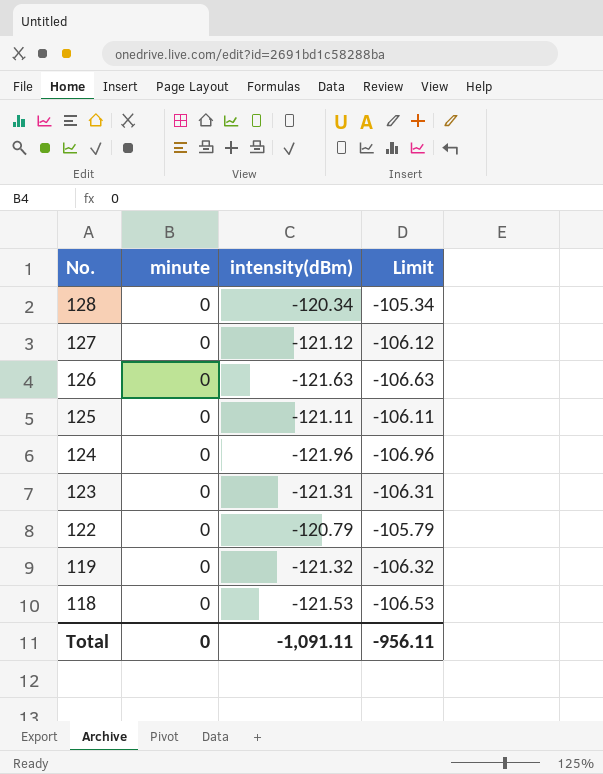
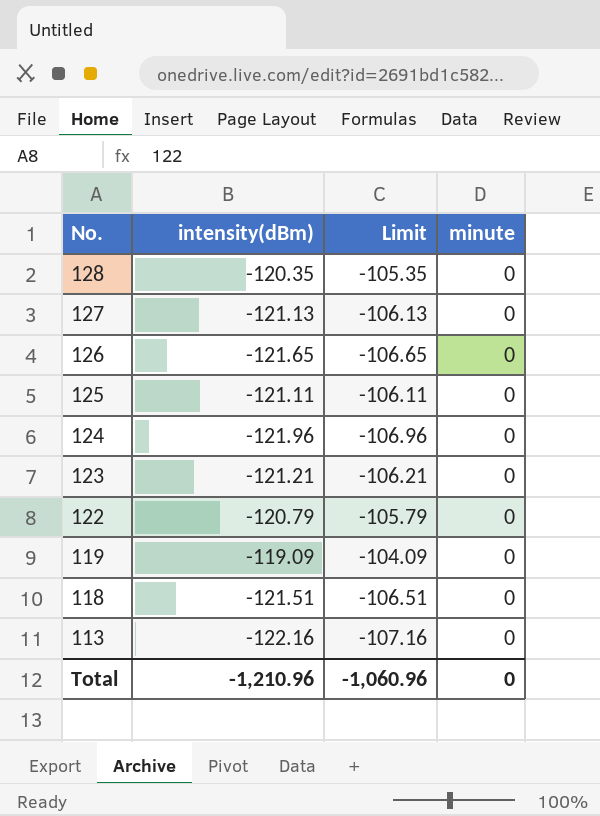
column minute | position: 2 -> 4
128 | intensity(dBm): -120.34 -> -120.35
128 | Limit: -105.34 -> -105.35
127 | intensity(dBm): -121.12 -> -121.13
127 | Limit: -106.12 -> -106.13
126 | intensity(dBm): -121.63 -> -121.65
126 | Limit: -106.63 -> -106.65
123 | intensity(dBm): -121.31 -> -121.21
123 | Limit: -106.31 -> -106.21
119 | intensity(dBm): -121.32 -> -119.09
119 | Limit: -106.32 -> -104.09
118 | intensity(dBm): -121.53 -> -121.51
118 | Limit: -106.53 -> -106.51
row 113: none -> -122.16 | -107.16 | 0
Total | intensity(dBm): -1,091.11 -> -1,210.96
Total | Limit: -956.11 -> -1,060.96

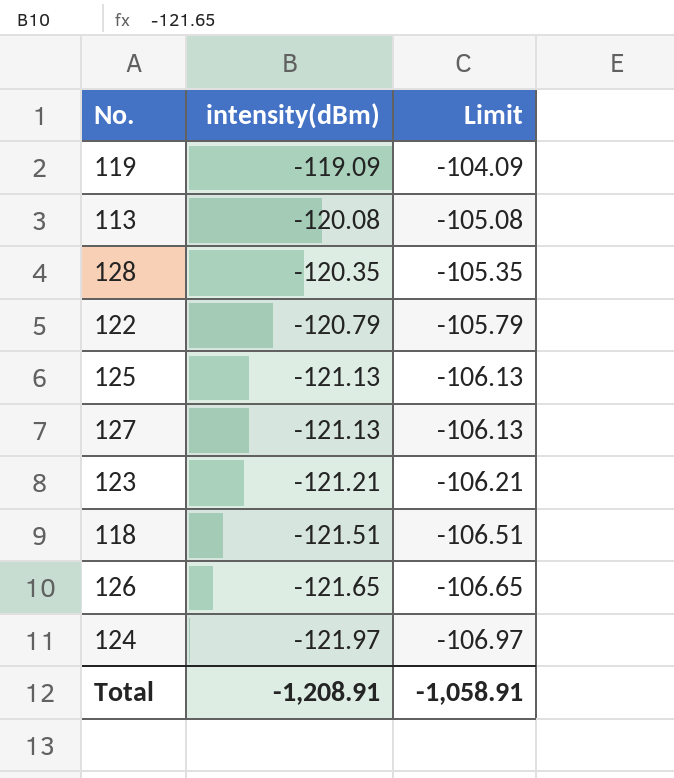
row order: No. descending -> intensity(dBm) descending
column minute | position: 4 -> none
113 | intensity(dBm): -122.16 -> -120.08
113 | Limit: -107.16 -> -105.08
125 | intensity(dBm): -121.11 -> -121.13
125 | Limit: -106.11 -> -106.13
124 | intensity(dBm): -121.96 -> -121.97
124 | Limit: -106.96 -> -106.97
Total | intensity(dBm): -1,210.96 -> -1,208.91
Total | Limit: -1,060.96 -> -1,058.91

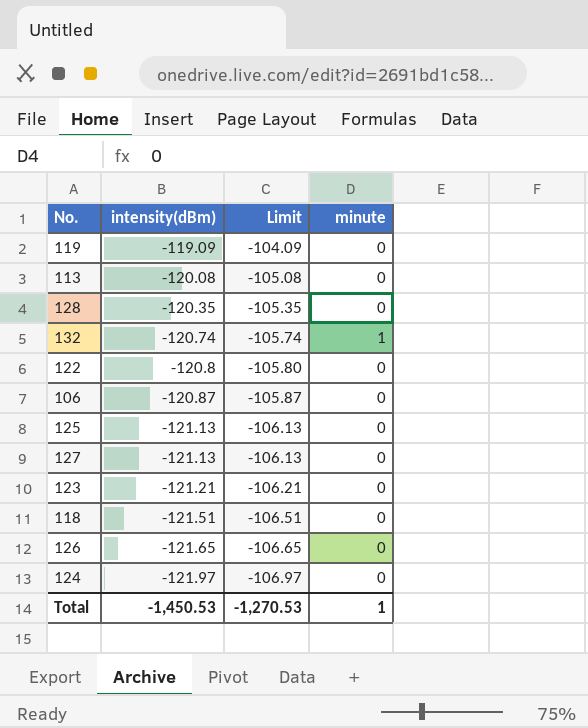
column minute | position: none -> 4
row 132: none -> -120.74 | -105.74 | 1
122 | intensity(dBm): -120.79 -> -120.8
122 | Limit: -105.79 -> -105.80
row 106: none -> -120.87 | -105.87 | 0
Total | intensity(dBm): -1,208.91 -> -1,450.53
Total | Limit: -1,058.91 -> -1,270.53

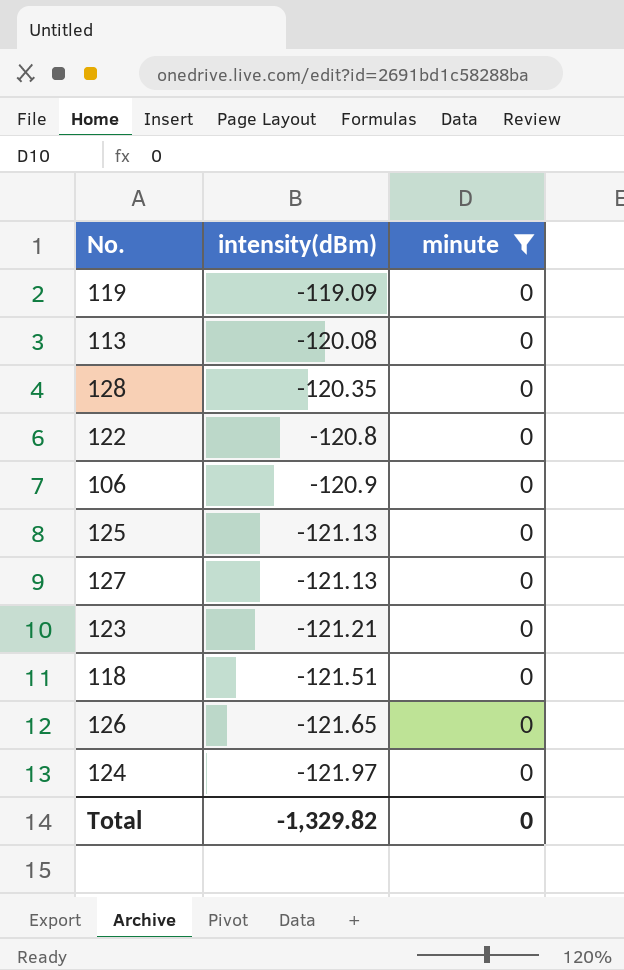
filter: none -> minute = 0
column Limit | formula: [intensity(dBm)] + 15 -> none
106 | intensity(dBm): -120.87 -> -120.9
Total | intensity(dBm): -1,450.53 -> -1,329.82
Total | minute: 1 -> 0

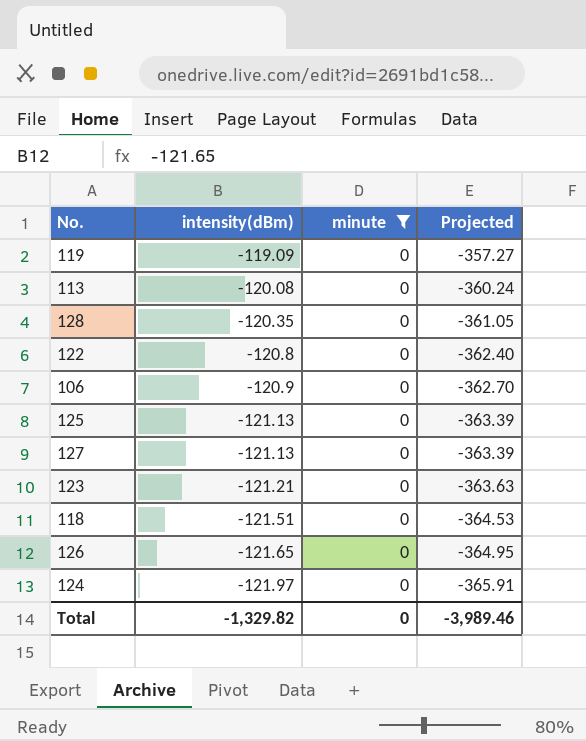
column Projected | formula: none -> [intensity(dBm)] * 3

